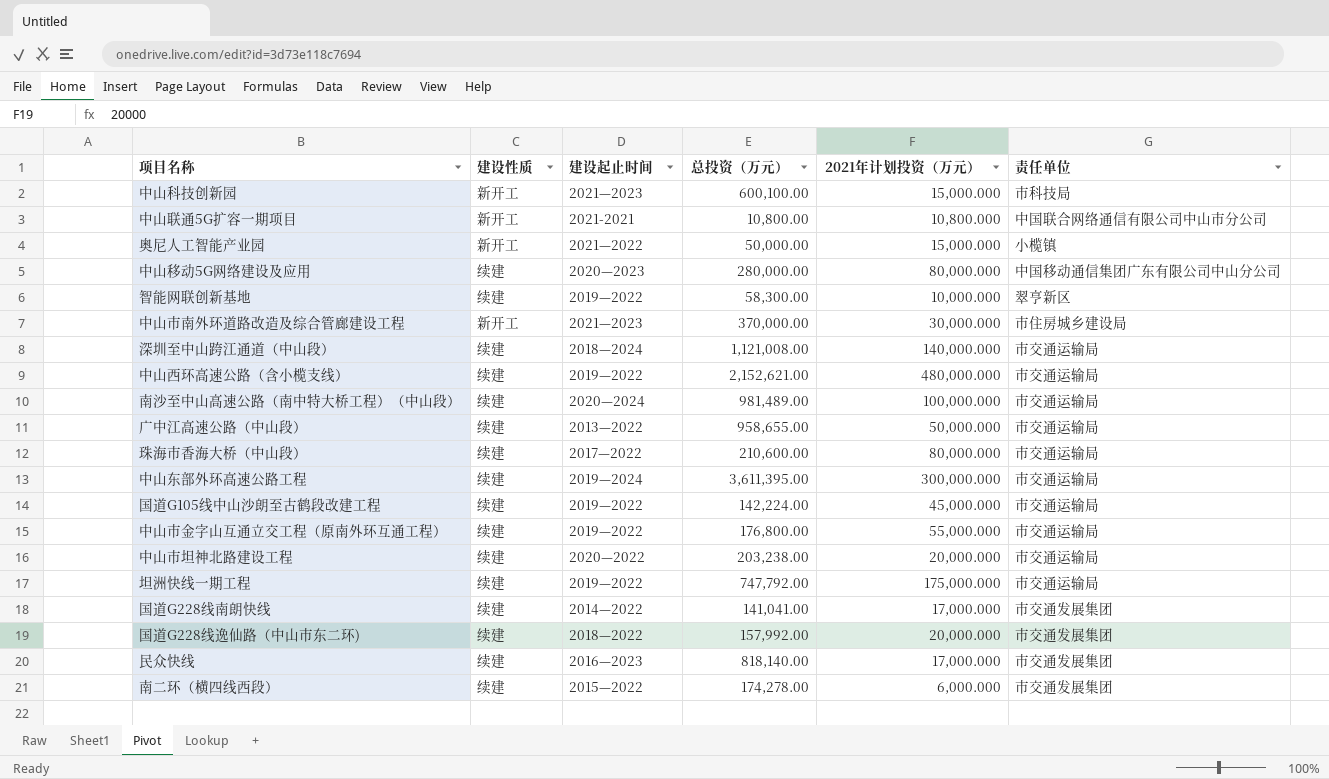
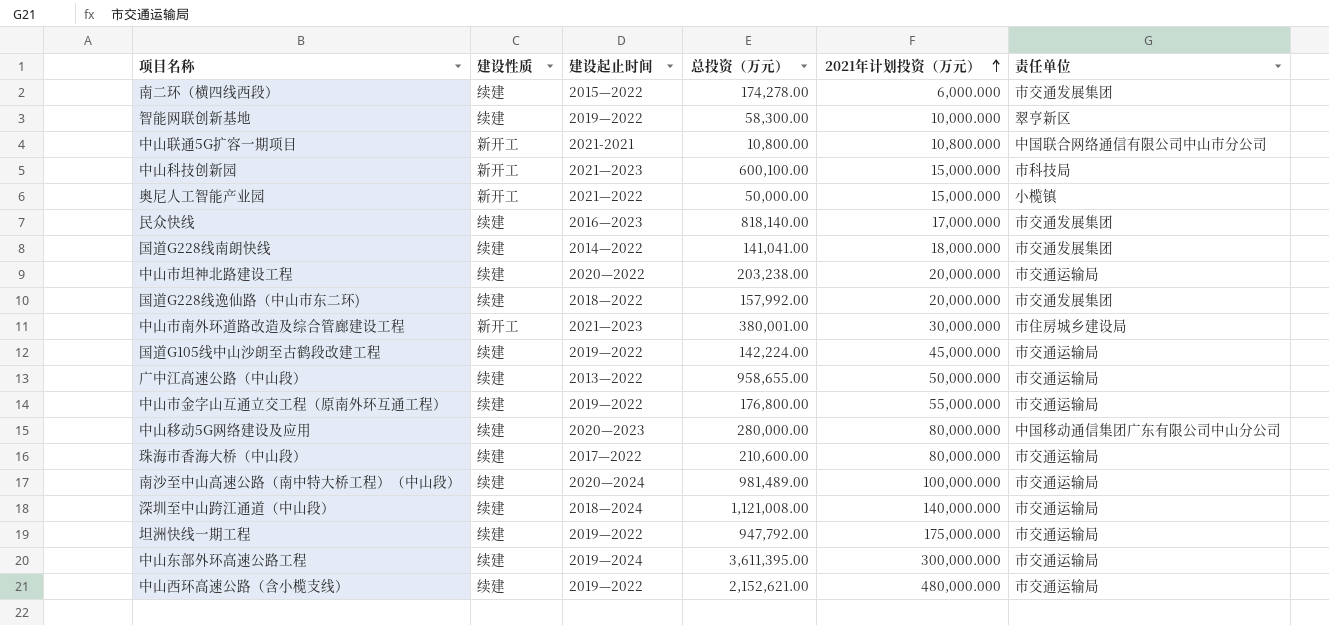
row order: none -> 2021年计划投资（万元） ascending
国道G228线南朗快线 | 2021年计划投资（万元）: 17,000.000 -> 18,000.000
中山市南外环道路改造及综合管廊建设工程 | 总投资（万元）: 370,000.00 -> 380,001.00
坦洲快线一期工程 | 总投资（万元）: 747,792.00 -> 947,792.00

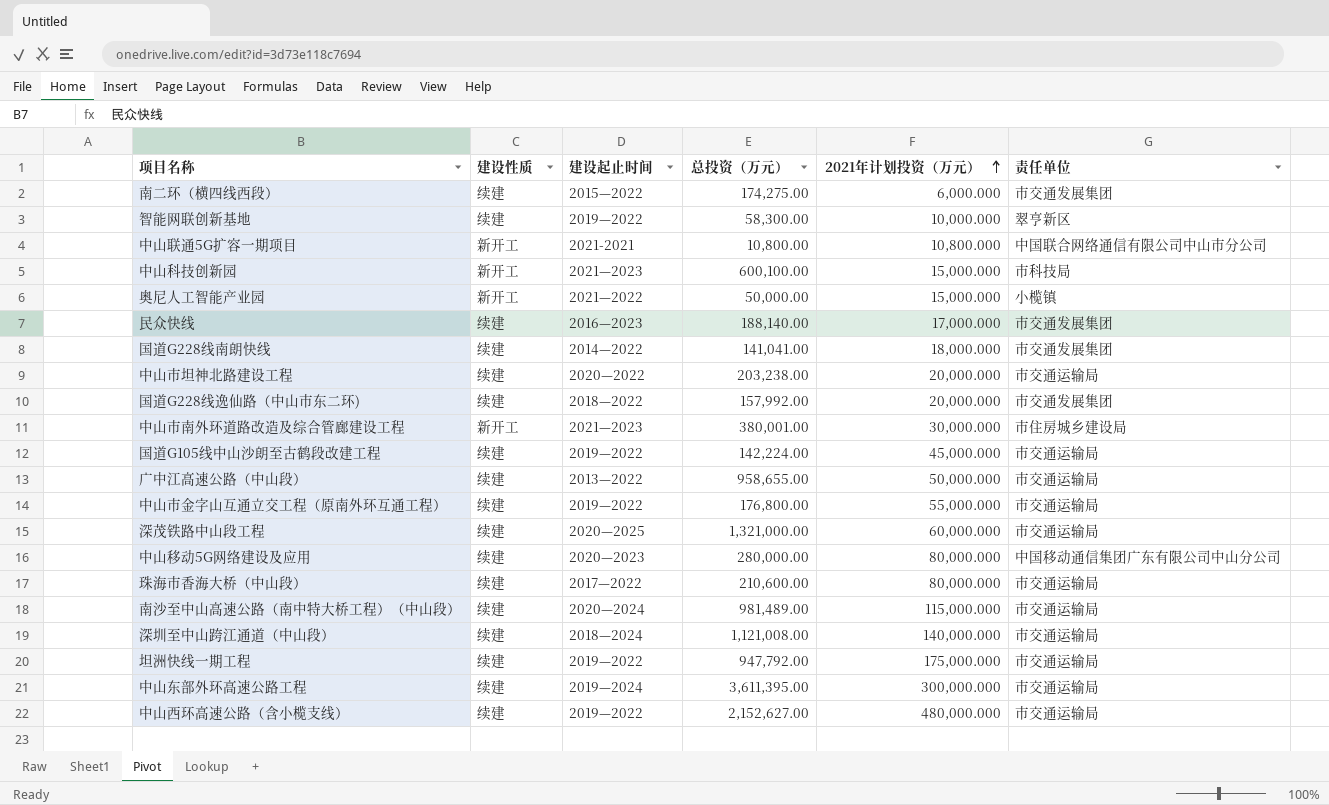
南二环（横四线西段） | 总投资（万元）: 174,278.00 -> 174,275.00
民众快线 | 总投资（万元）: 818,140.00 -> 188,140.00
row 深茂铁路中山段工程: none -> 续建 | 2020—2025 | 1,321,000.00 | 60,000.000 | 市交通运输局
南沙至中山高速公路（南中特大桥工程）（中山段） | 2021年计划投资（万元）: 100,000.000 -> 115,000.000
中山西环高速公路（含小榄支线） | 总投资（万元）: 2,152,621.00 -> 2,152,627.00

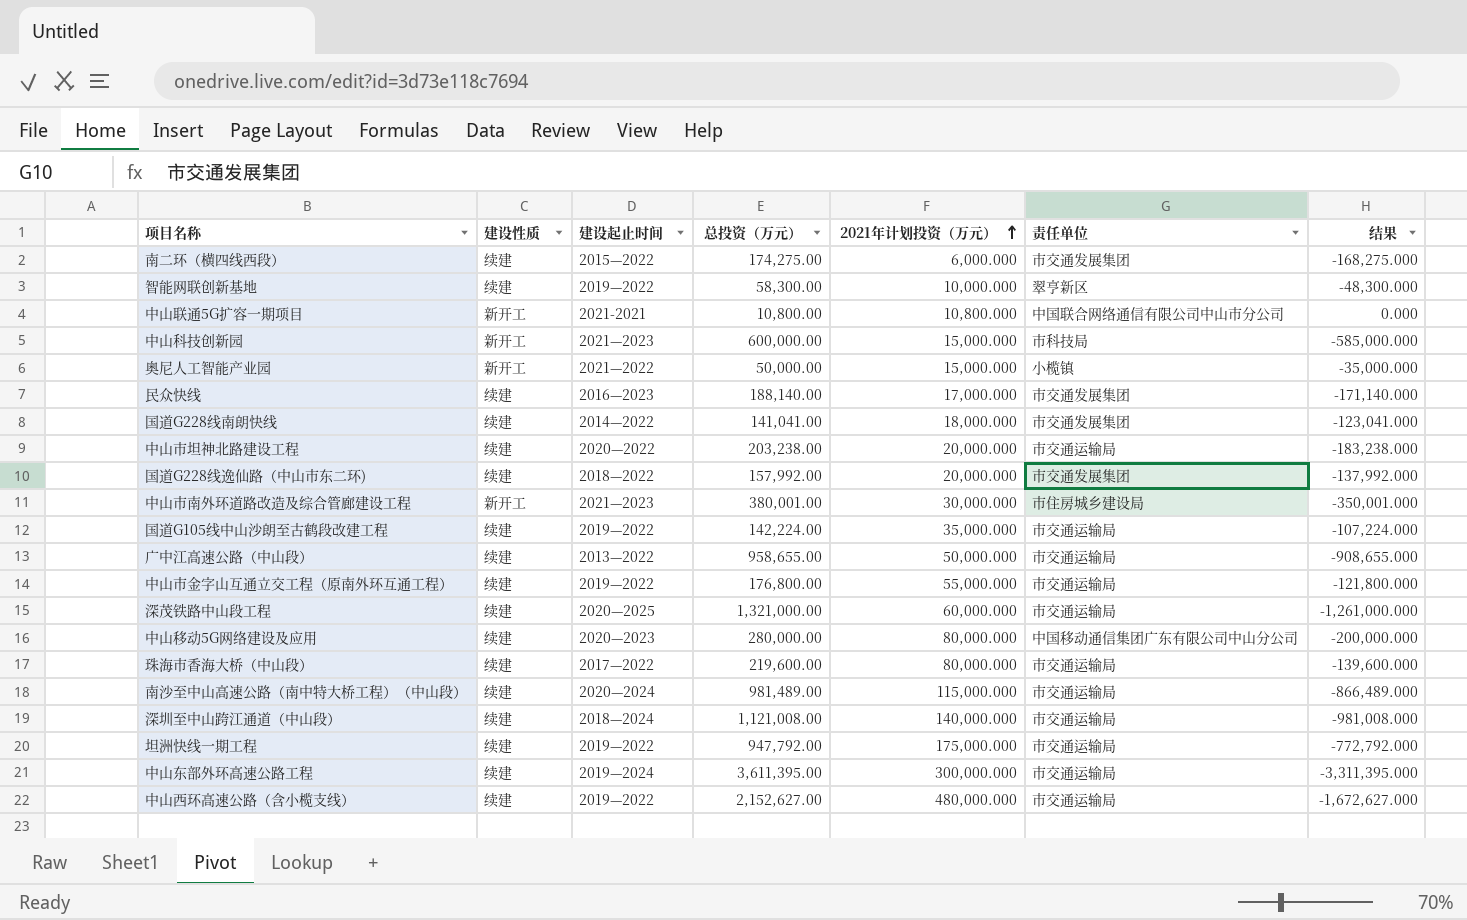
column 结果 | formula: none -> [2021年计划投资（万元）] - [总投资（万元）]
中山科技创新园 | 总投资（万元）: 600,100.00 -> 600,000.00
国道G105线中山沙朗至古鹤段改建工程 | 2021年计划投资（万元）: 45,000.000 -> 35,000.000
珠海市香海大桥（中山段） | 总投资（万元）: 210,600.00 -> 219,600.00

